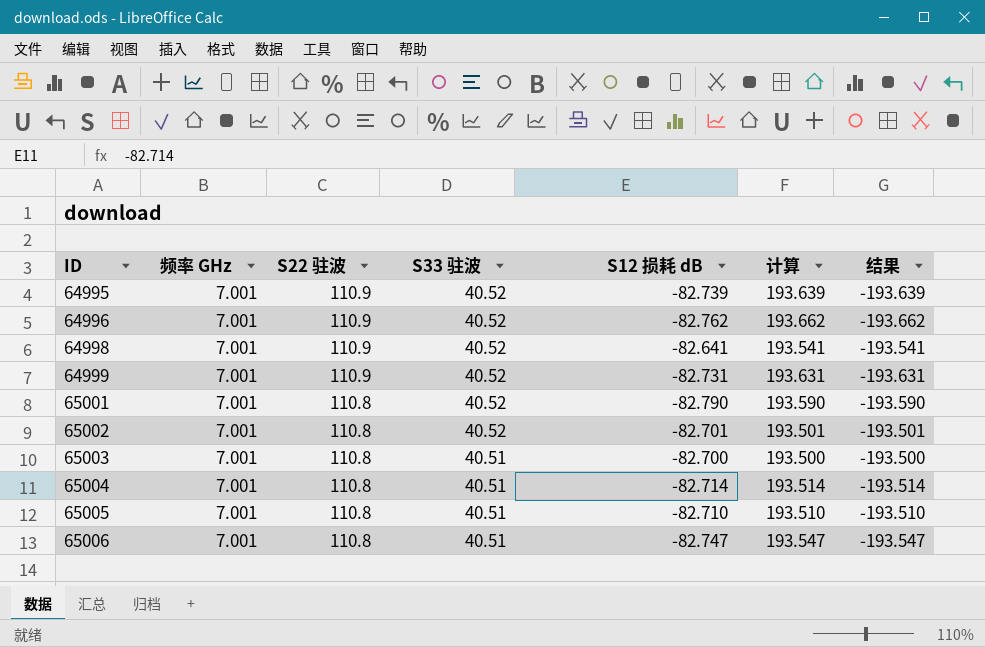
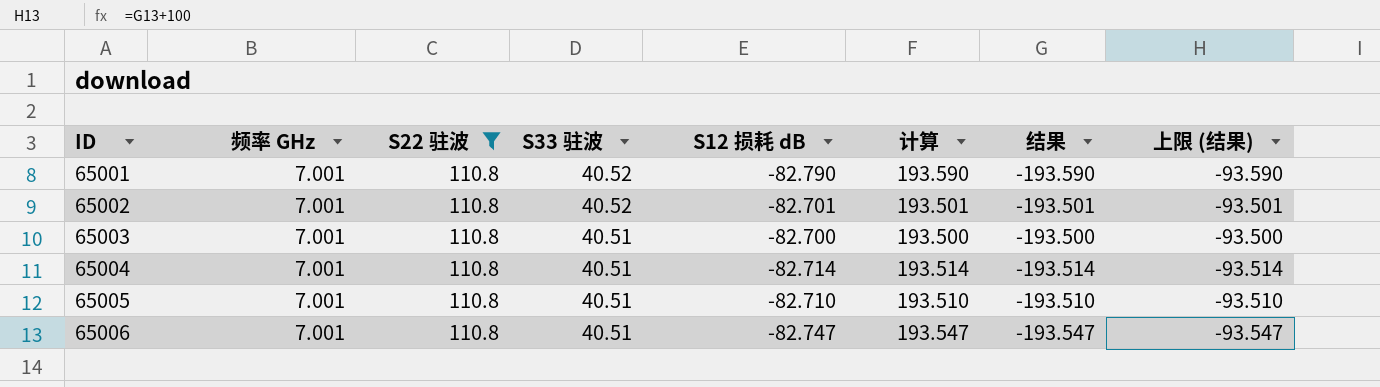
filter: none -> S22 驻波 = 110.8
column 上限 (结果) | formula: none -> [结果] + 100

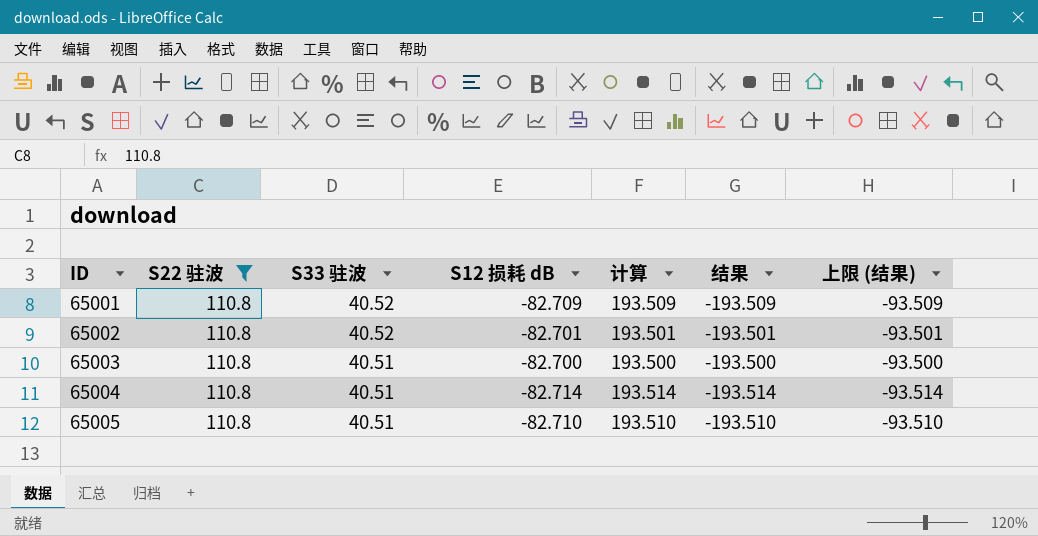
column 频率 GHz | position: 2 -> none
row 65006: 7.001 | 110.8 | 40.51 | -82.747 | 193.547 | -193.547 | -93.547 -> none
65001 | S12 损耗 dB: -82.790 -> -82.709
65001 | 计算: 193.590 -> 193.509
65001 | 结果: -193.590 -> -193.509
65001 | 上限 (结果): -93.590 -> -93.509

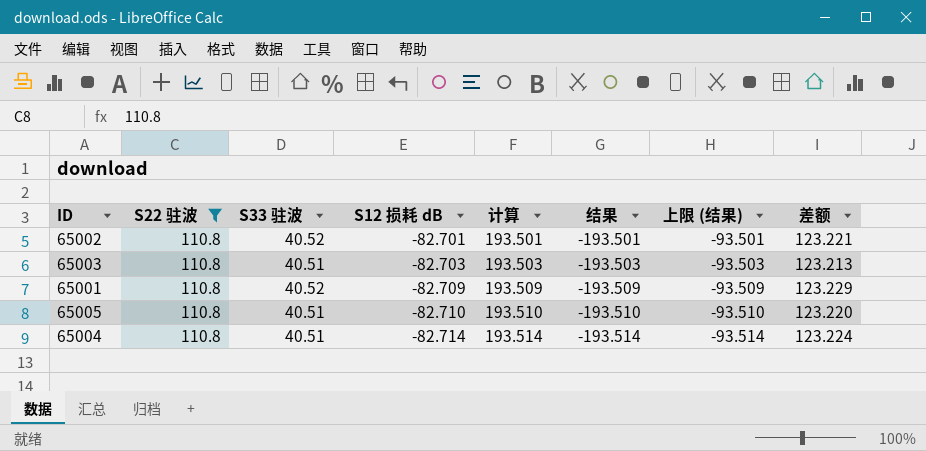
row order: ID ascending -> S12 损耗 dB descending
column 差额 | formula: none -> [S33 驻波] - [S12 损耗 dB]
65003 | S12 损耗 dB: -82.700 -> -82.703
65003 | 计算: 193.500 -> 193.503
65003 | 结果: -193.500 -> -193.503
65003 | 上限 (结果): -93.500 -> -93.503

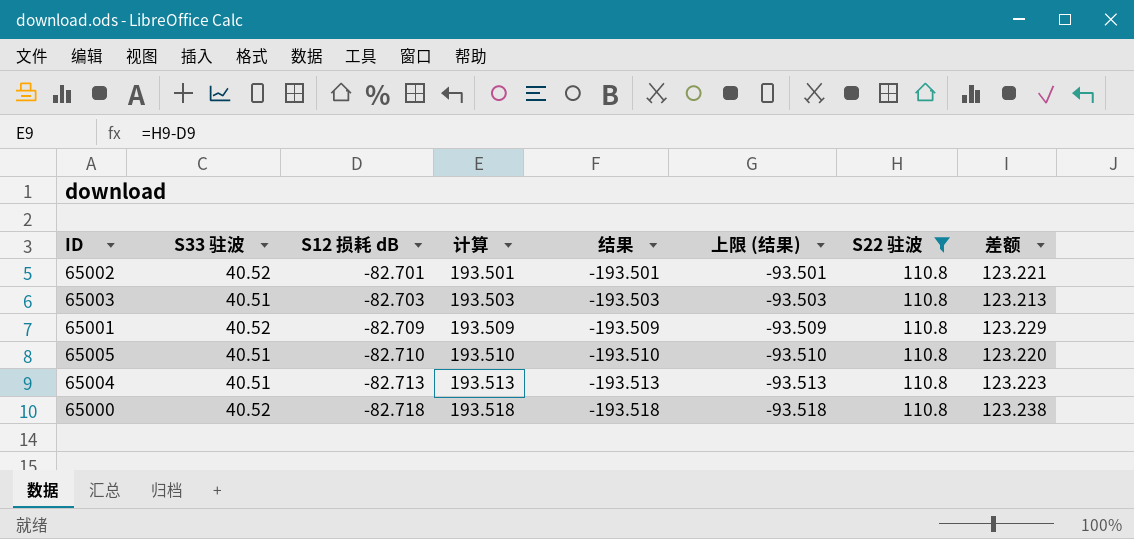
column S22 驻波 | position: 2 -> 7
65004 | S12 损耗 dB: -82.714 -> -82.713
65004 | 计算: 193.514 -> 193.513
65004 | 结果: -193.514 -> -193.513
65004 | 上限 (结果): -93.514 -> -93.513
65004 | 差额: 123.224 -> 123.223
row 65000: none -> 40.52 | -82.718 | 193.518 | -193.518 | -93.518 | 110.8 | 123.238

